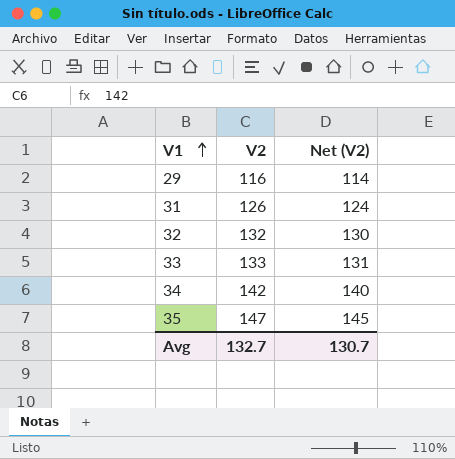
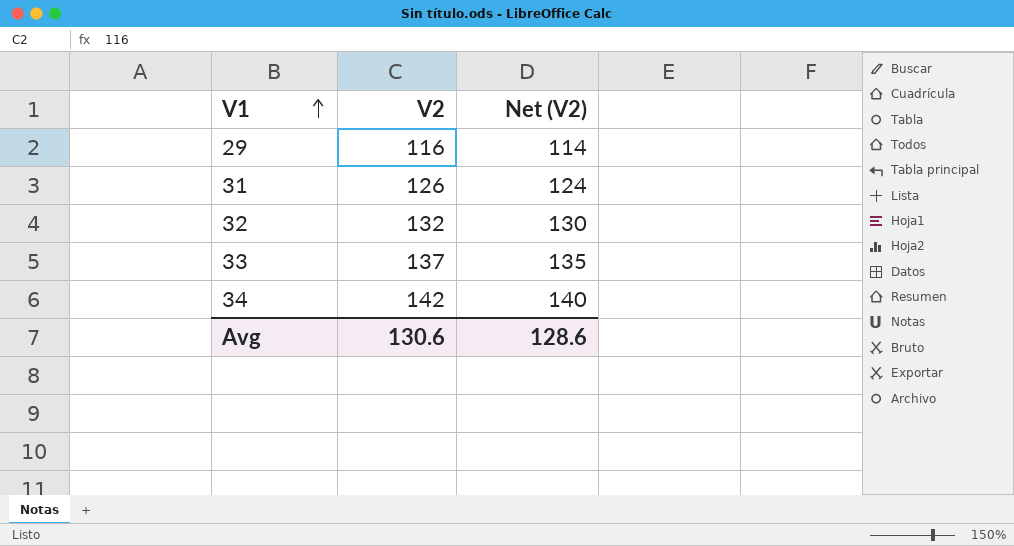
row 35: 147 | 145 -> none
33 | V2: 133 -> 137
33 | Net (V2): 131 -> 135
Avg | V2: 132.7 -> 130.6
Avg | Net (V2): 130.7 -> 128.6

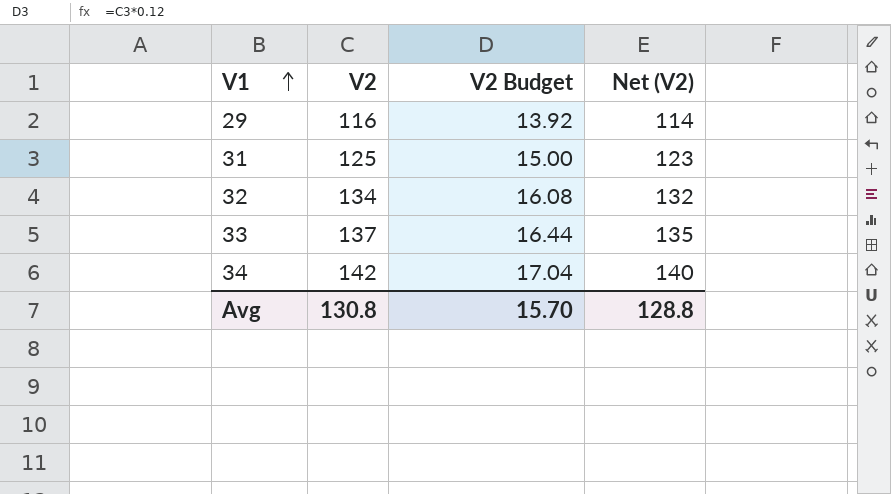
column V2 Budget | formula: none -> [V2] * 0.12
31 | V2: 126 -> 125
31 | Net (V2): 124 -> 123
32 | V2: 132 -> 134
32 | Net (V2): 130 -> 132
Avg | V2: 130.6 -> 130.8
Avg | Net (V2): 128.6 -> 128.8

